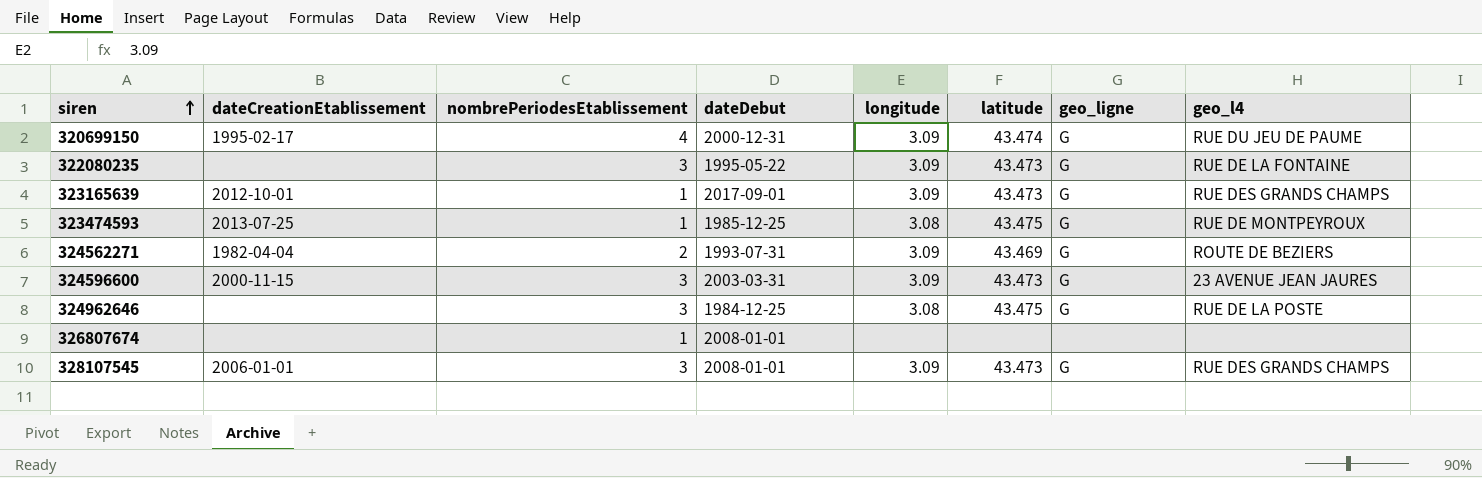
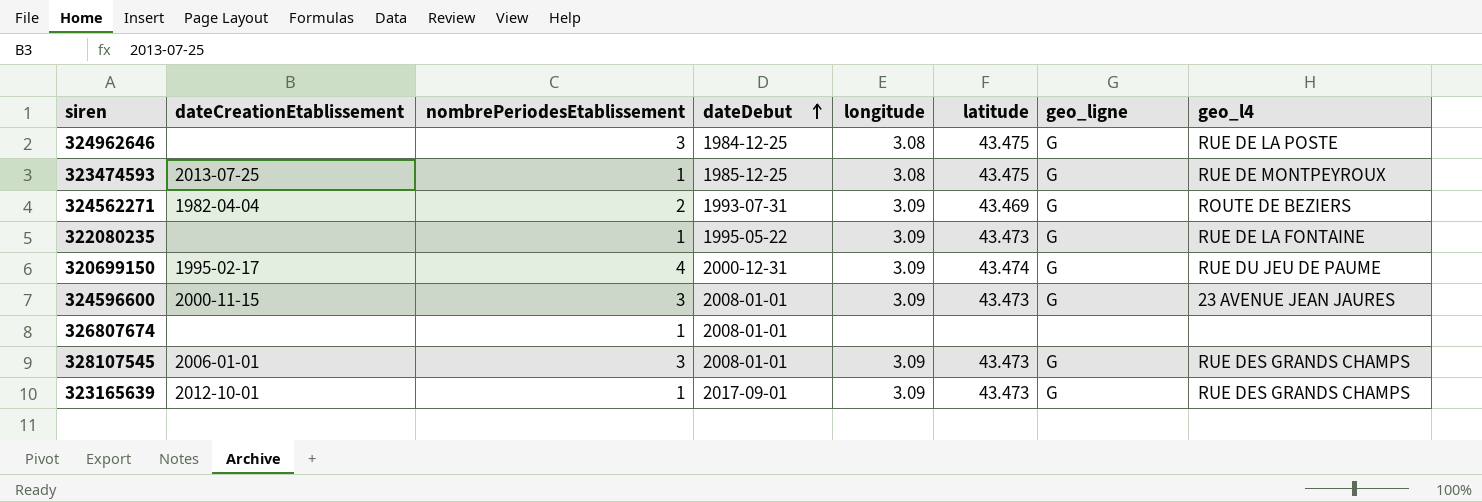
row order: siren ascending -> dateDebut ascending
322080235 | nombrePeriodesEtablissement: 3 -> 1
324596600 | dateDebut: 2003-03-31 -> 2008-01-01

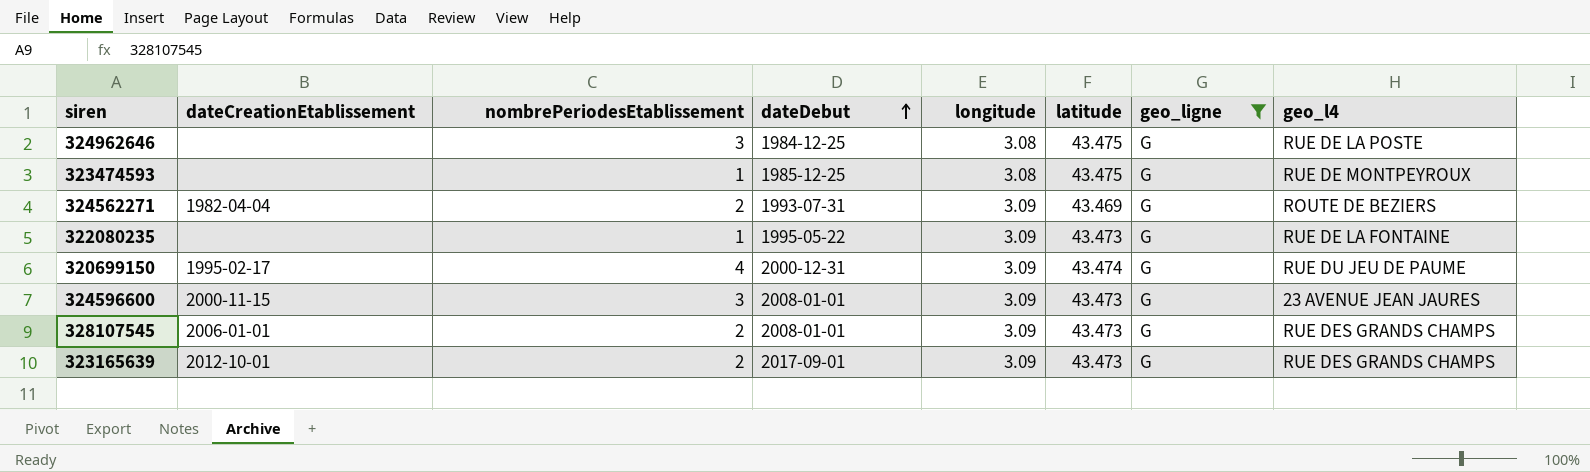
filter: none -> geo_ligne = G
323474593 | dateCreationEtablissement: 2013-07-25 -> none
328107545 | nombrePeriodesEtablissement: 3 -> 2
323165639 | nombrePeriodesEtablissement: 1 -> 2

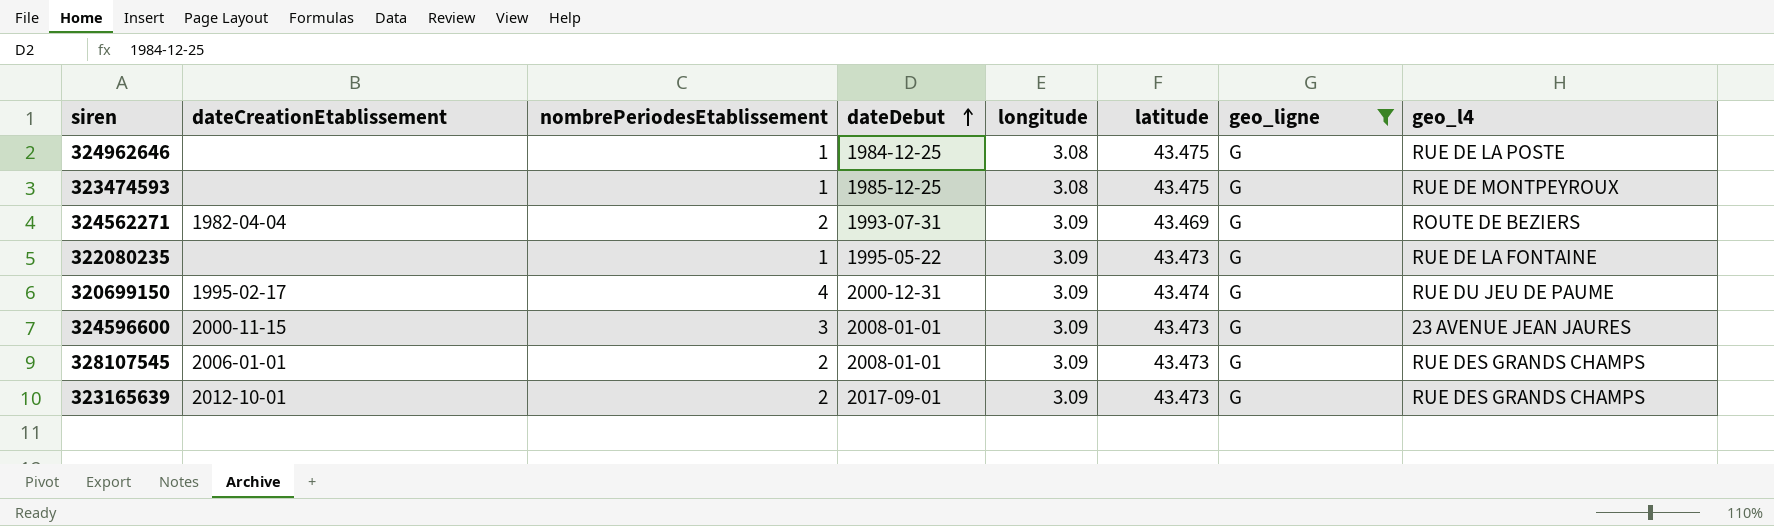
324962646 | nombrePeriodesEtablissement: 3 -> 1

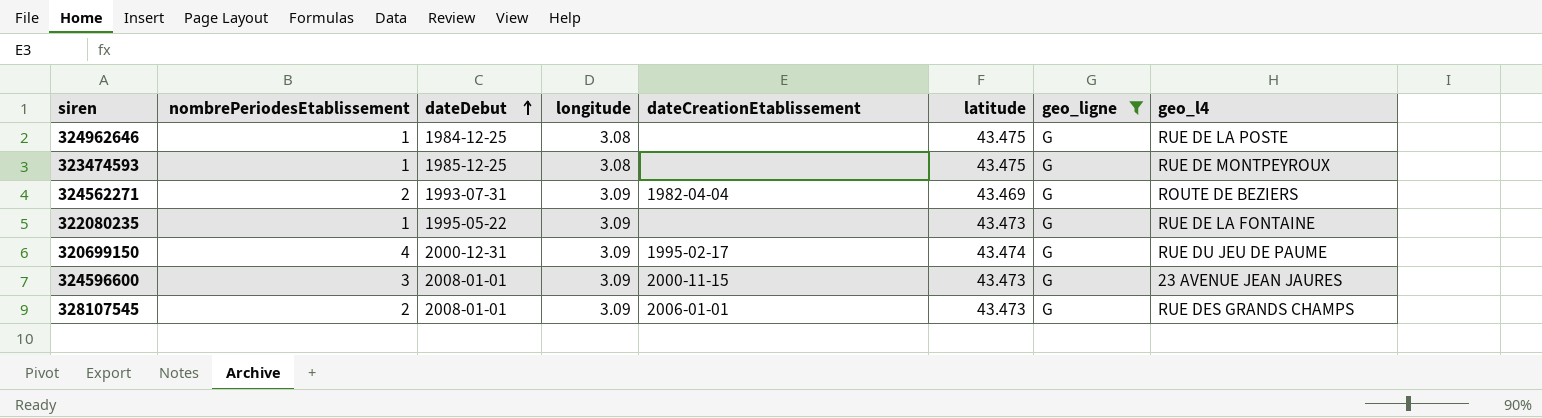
column dateCreationEtablissement | position: 2 -> 5
row 323165639: 2012-10-01 | 2 | 2017-09-01 | 3.09 | 43.473 | G | RUE DES GRANDS CHAMPS -> none

